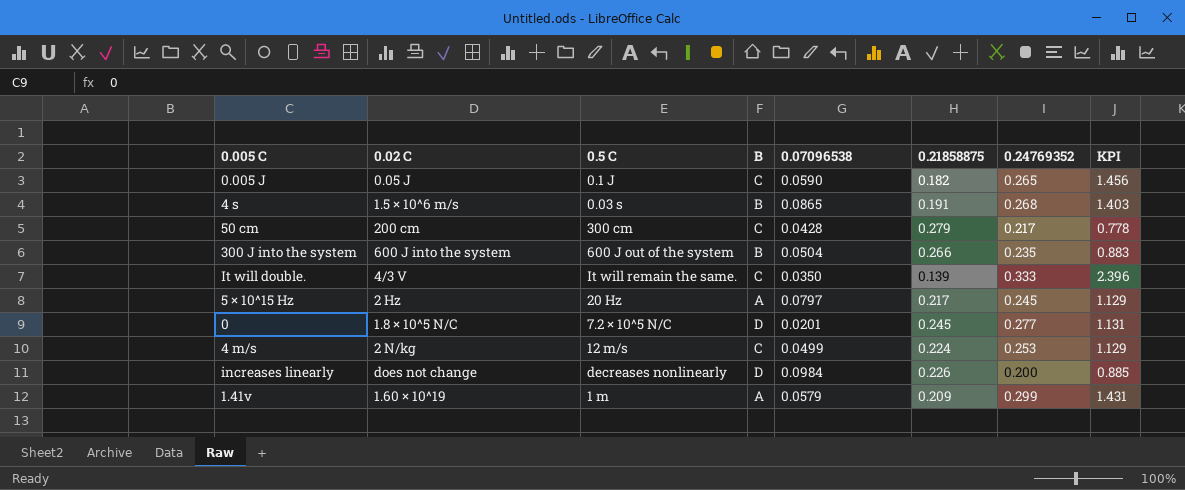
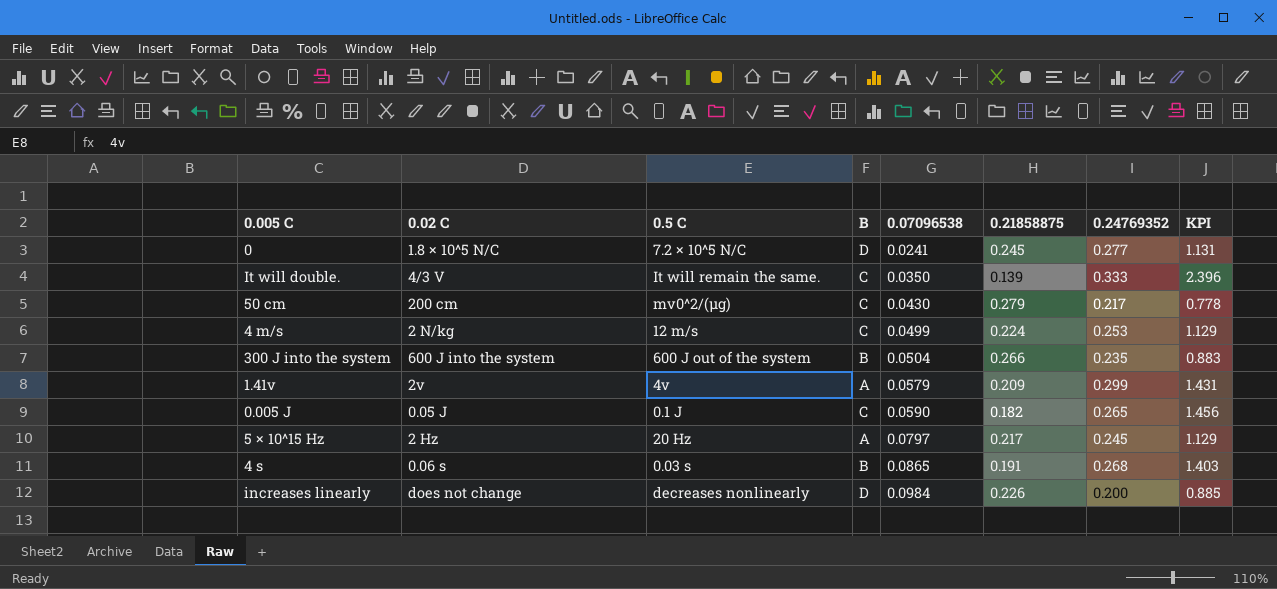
row order: none -> 0.07096538 ascending
0 | 0.07096538: 0.0201 -> 0.0241
50 cm | 0.5 C: 300 cm -> mv0^2/(μg)
50 cm | 0.07096538: 0.0428 -> 0.0430
1.41v | 0.02 C: 1.60 × 10^19 -> 2v
1.41v | 0.5 C: 1 m -> 4v
4 s | 0.02 C: 1.5 × 10^6 m/s -> 0.06 s

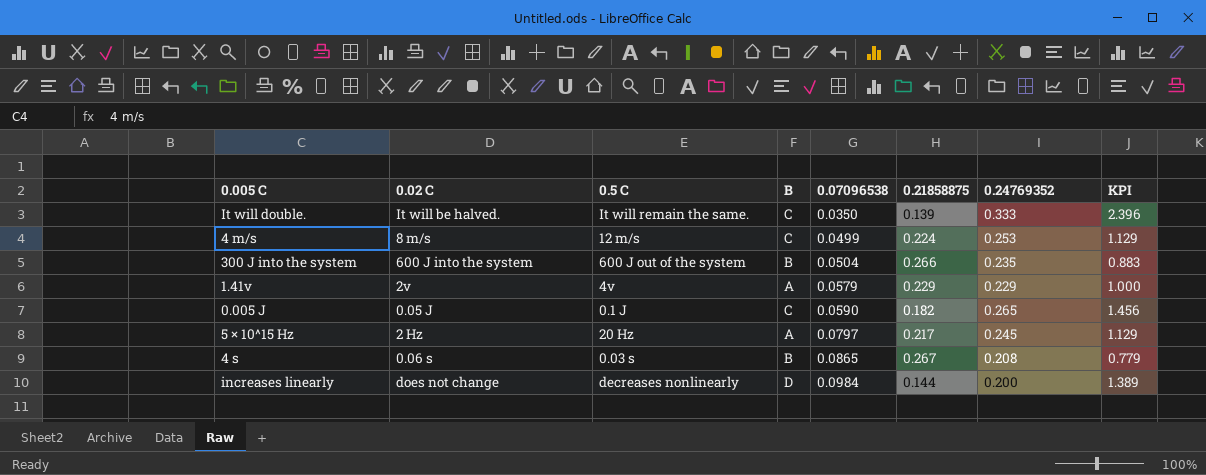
row 0: 1.8 × 10^5 N/C | 7.2 × 10^5 N/C | D | 0.0241 | 0.245 | 0.277 | 1.131 -> none
row 50 cm: 200 cm | mv0^2/(μg) | C | 0.0430 | 0.279 | 0.217 | 0.778 -> none
It will double. | 0.02 C: 4/3 V -> It will be halved.
4 m/s | 0.02 C: 2 N/kg -> 8 m/s
1.41v | 0.21858875: 0.209 -> 0.229
1.41v | 0.24769352: 0.299 -> 0.229
1.41v | KPI: 1.431 -> 1.000
4 s | 0.21858875: 0.191 -> 0.267
4 s | 0.24769352: 0.268 -> 0.208
4 s | KPI: 1.403 -> 0.779
increases linearly | 0.21858875: 0.226 -> 0.144
increases linearly | KPI: 0.885 -> 1.389

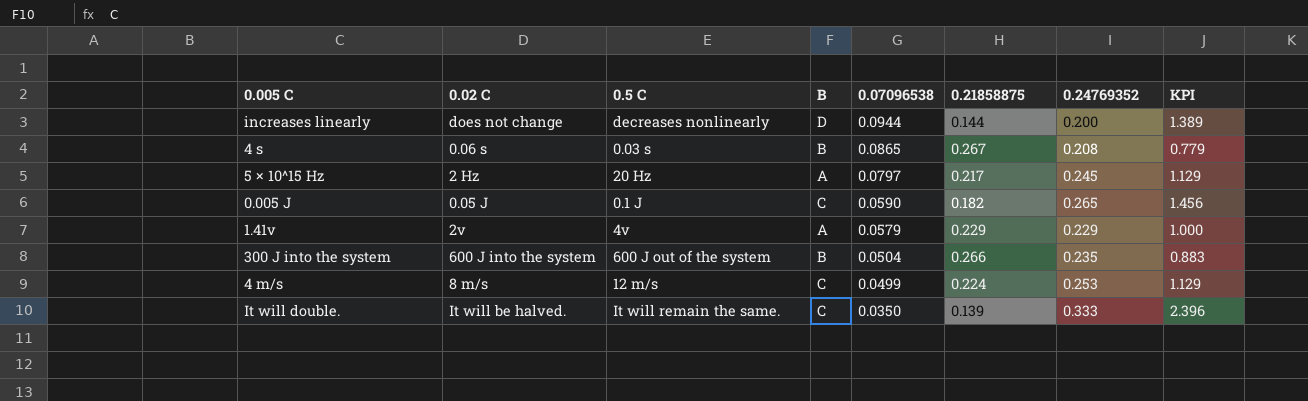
row order: 0.07096538 ascending -> 0.07096538 descending
increases linearly | 0.07096538: 0.0984 -> 0.0944

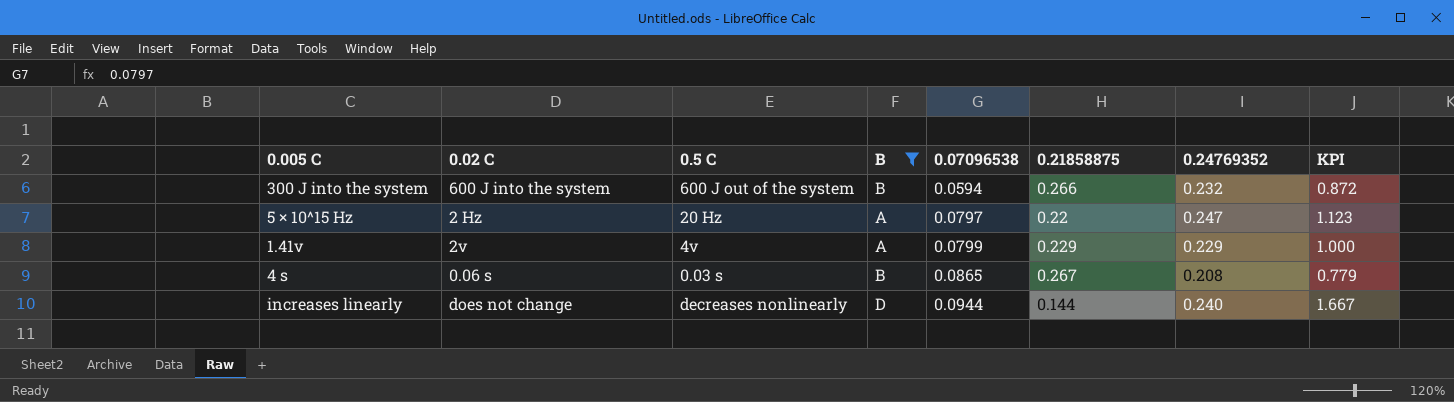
filter: none -> B != C
row order: 0.07096538 descending -> 0.07096538 ascending
300 J into the system | 0.07096538: 0.0504 -> 0.0594
300 J into the system | 0.24769352: 0.235 -> 0.232
300 J into the system | KPI: 0.883 -> 0.872
5 × 10^15 Hz | 0.21858875: 0.217 -> 0.22
5 × 10^15 Hz | 0.24769352: 0.245 -> 0.247
5 × 10^15 Hz | KPI: 1.129 -> 1.123
1.41v | 0.07096538: 0.0579 -> 0.0799
increases linearly | 0.24769352: 0.200 -> 0.240
increases linearly | KPI: 1.389 -> 1.667

